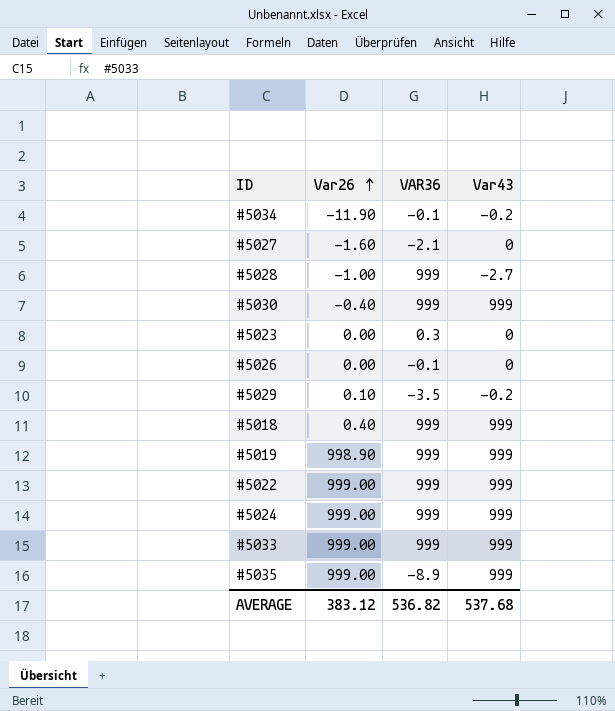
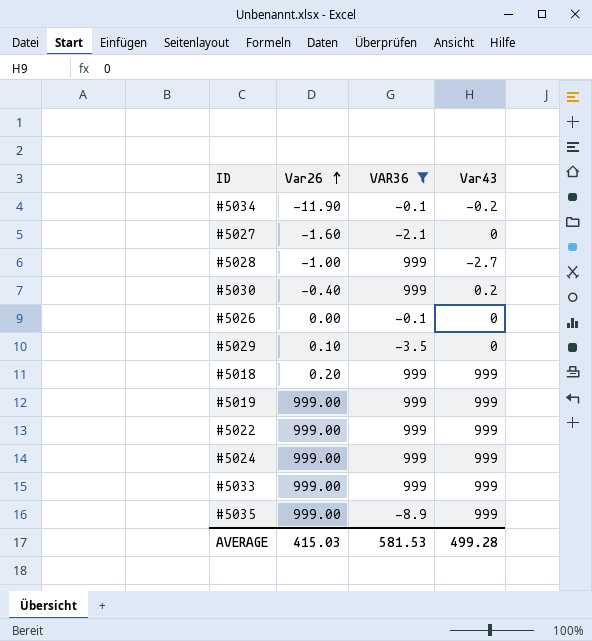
filter: none -> VAR36 != 0.3
#5030 | Var43: 999 -> 0.2
#5029 | Var43: -0.2 -> 0
#5018 | Var26: 0.40 -> 0.20
#5019 | Var26: 998.90 -> 999.00
AVERAGE | Var26: 383.12 -> 415.03
AVERAGE | VAR36: 536.82 -> 581.53
AVERAGE | Var43: 537.68 -> 499.28

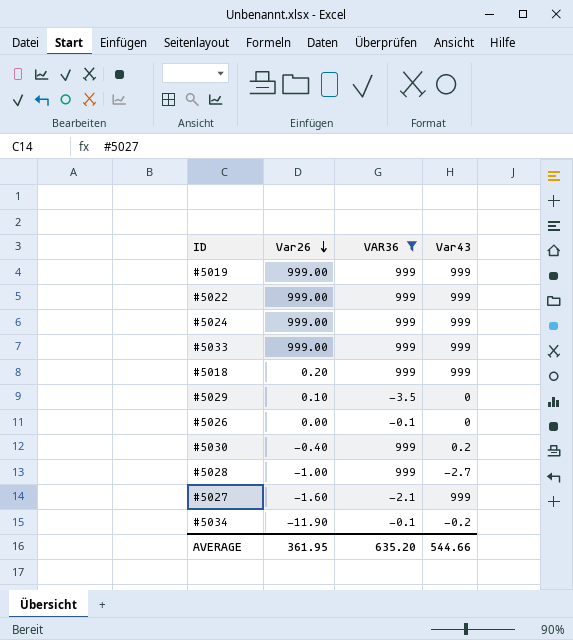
row order: Var26 ascending -> Var26 descending
row #5035: 999.00 | -8.9 | 999 -> none
#5027 | Var43: 0 -> 999
AVERAGE | Var26: 415.03 -> 361.95
AVERAGE | VAR36: 581.53 -> 635.20
AVERAGE | Var43: 499.28 -> 544.66

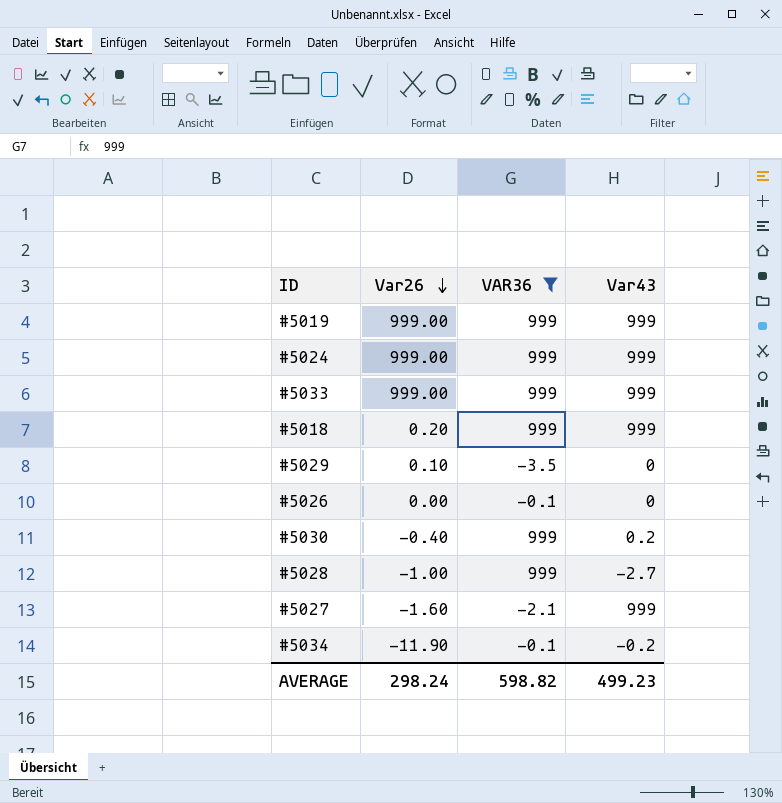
row #5022: 999.00 | 999 | 999 -> none
AVERAGE | Var26: 361.95 -> 298.24
AVERAGE | VAR36: 635.20 -> 598.82
AVERAGE | Var43: 544.66 -> 499.23

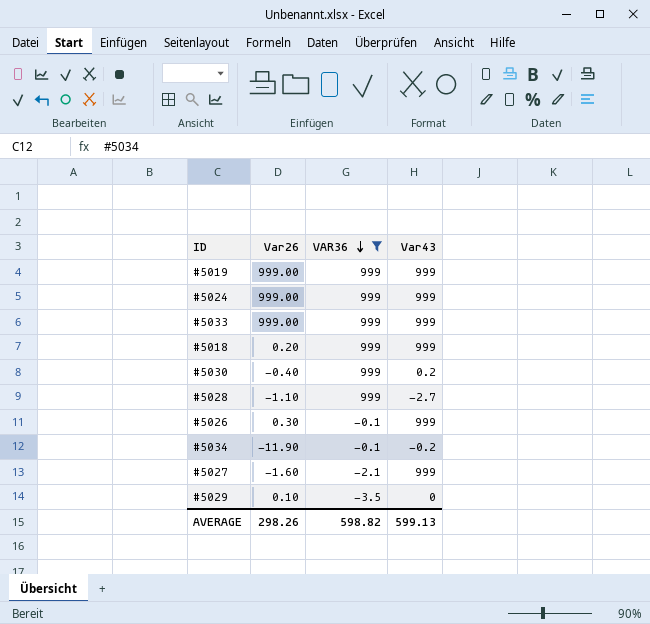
row order: Var26 descending -> VAR36 descending
#5028 | Var26: -1.00 -> -1.10
#5026 | Var26: 0.00 -> 0.30
#5026 | Var43: 0 -> 999
AVERAGE | Var26: 298.24 -> 298.26
AVERAGE | Var43: 499.23 -> 599.13

